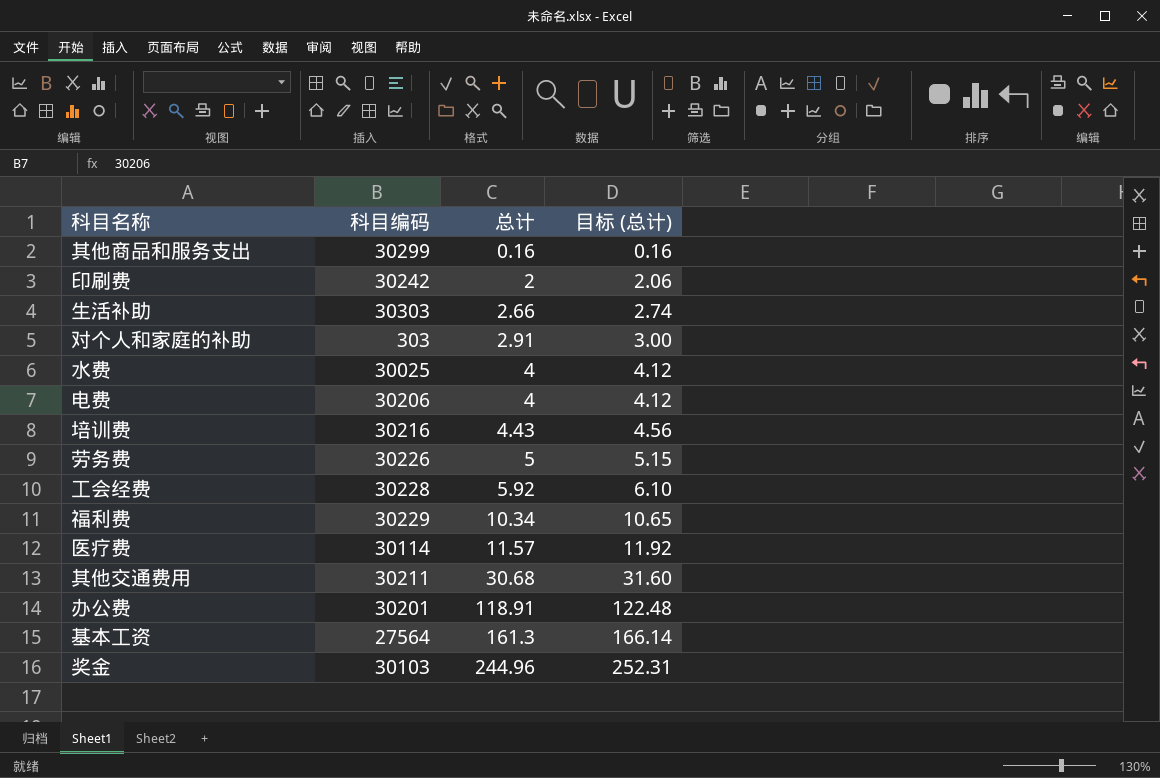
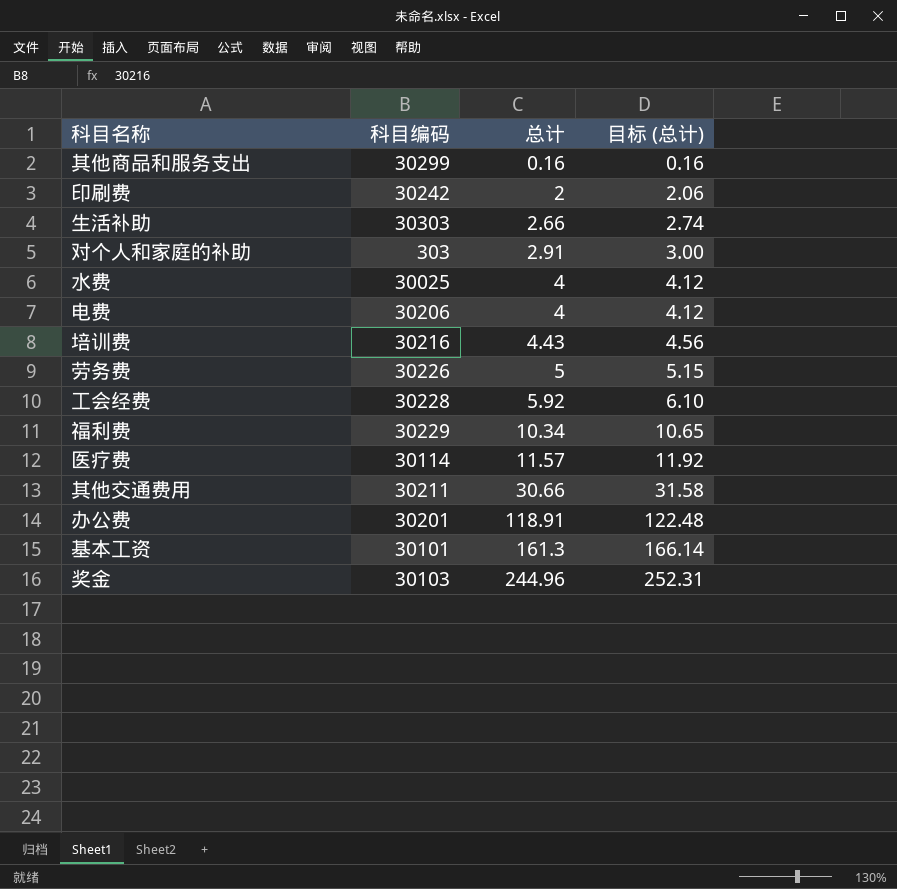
其他交通费用 | 总计: 30.68 -> 30.66
其他交通费用 | 目标 (总计): 31.60 -> 31.58
基本工资 | 科目编码: 27564 -> 30101

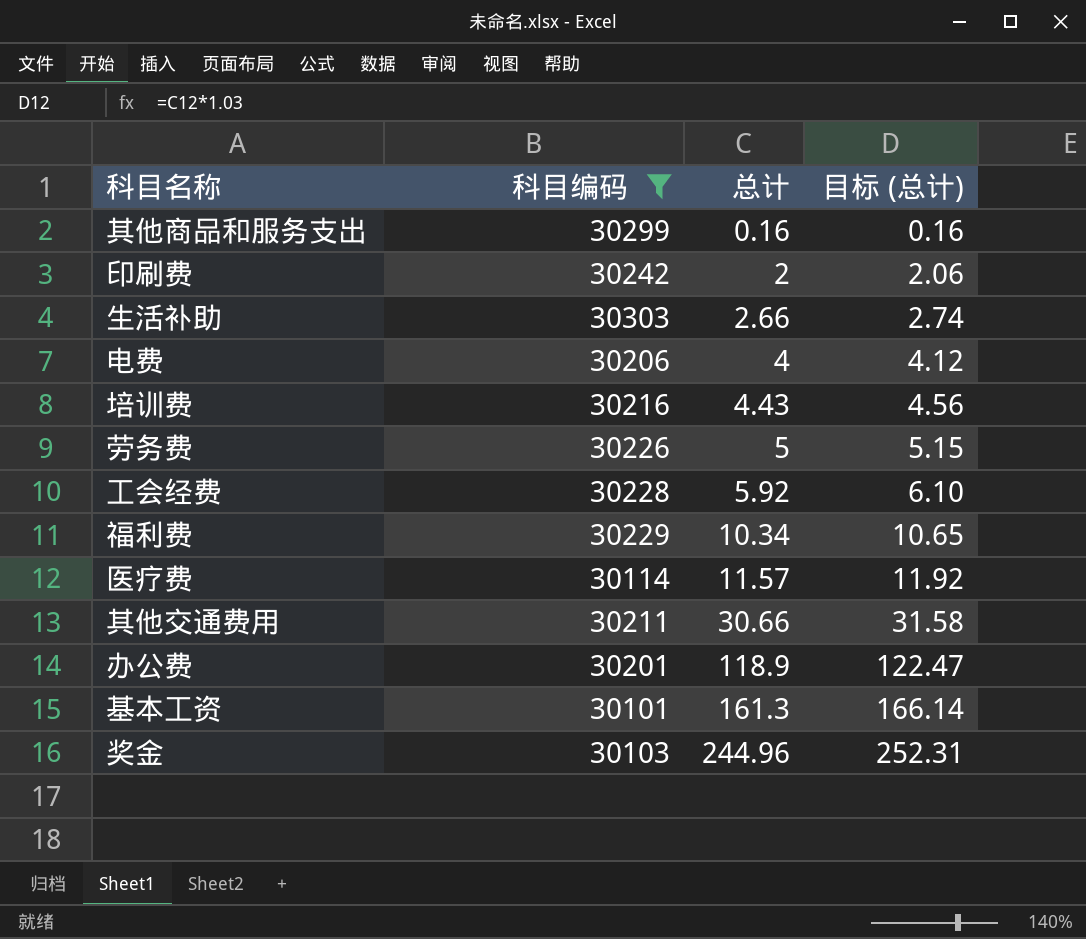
filter: none -> 科目编码 >= 30101
办公费 | 总计: 118.91 -> 118.9
办公费 | 目标 (总计): 122.48 -> 122.47

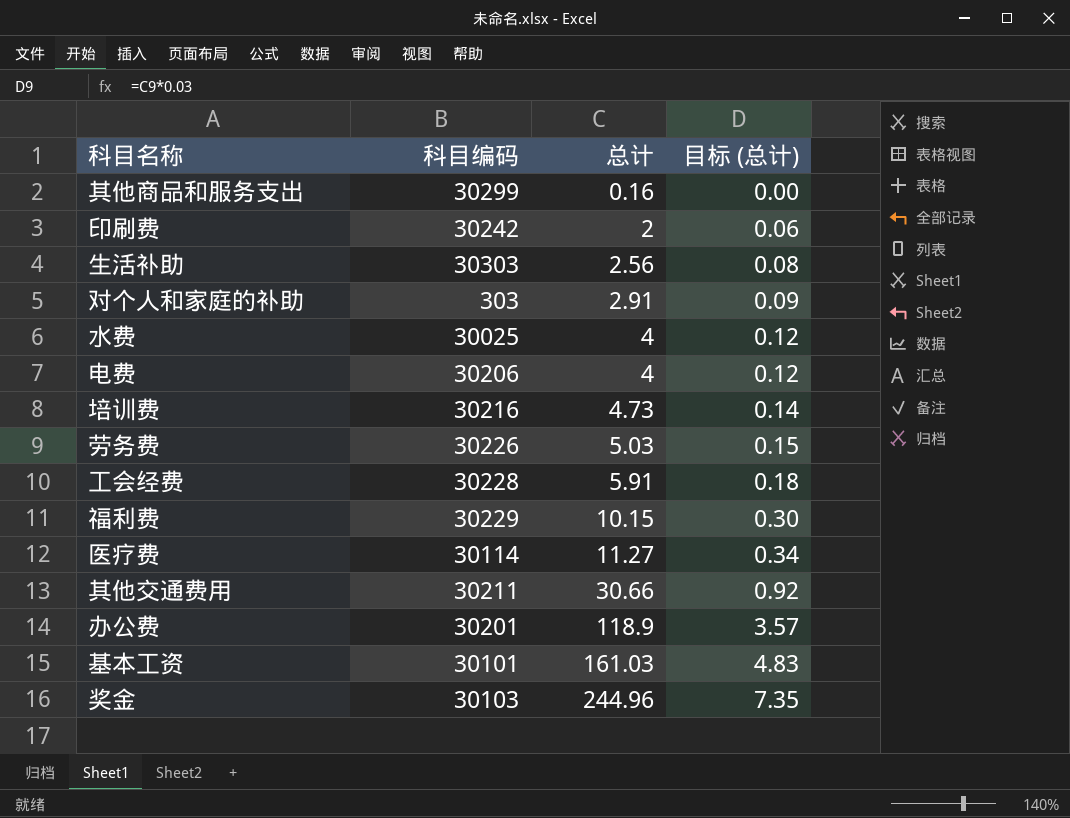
filter: 科目编码 >= 30101 -> none
column 目标 (总计) | formula: [总计] * 1.03 -> [总计] * 0.03
生活补助 | 总计: 2.66 -> 2.56
培训费 | 总计: 4.43 -> 4.73
劳务费 | 总计: 5 -> 5.03
工会经费 | 总计: 5.92 -> 5.91
福利费 | 总计: 10.34 -> 10.15
医疗费 | 总计: 11.57 -> 11.27
基本工资 | 总计: 161.3 -> 161.03

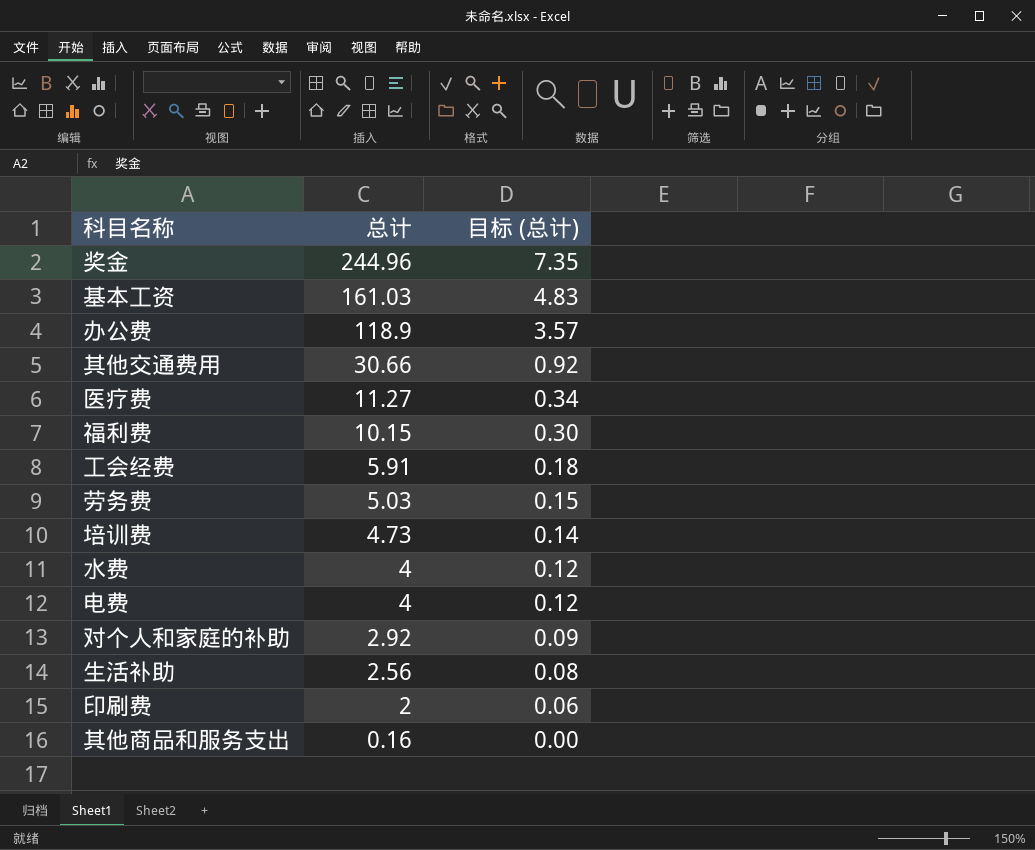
row order: 总计 ascending -> 总计 descending
column 科目编码 | position: 2 -> none
对个人和家庭的补助 | 总计: 2.91 -> 2.92

